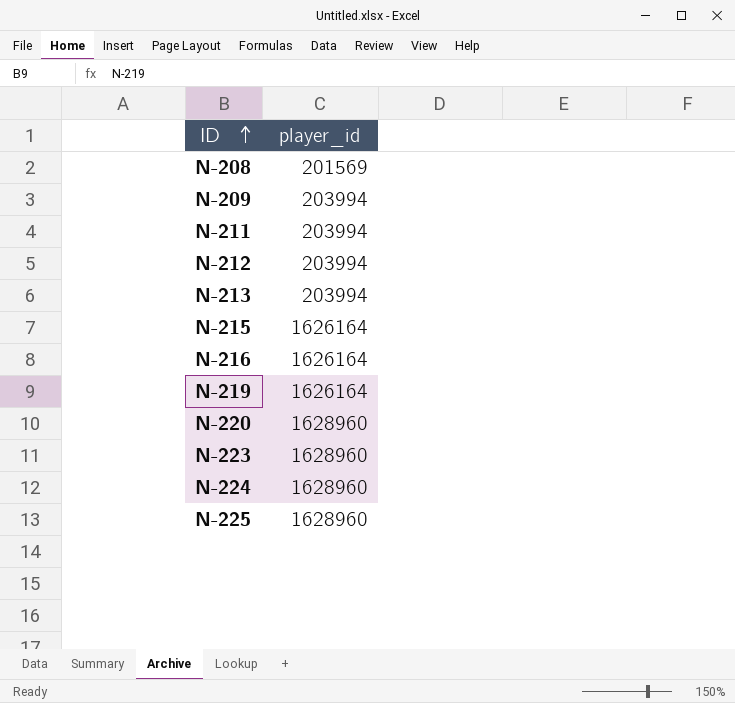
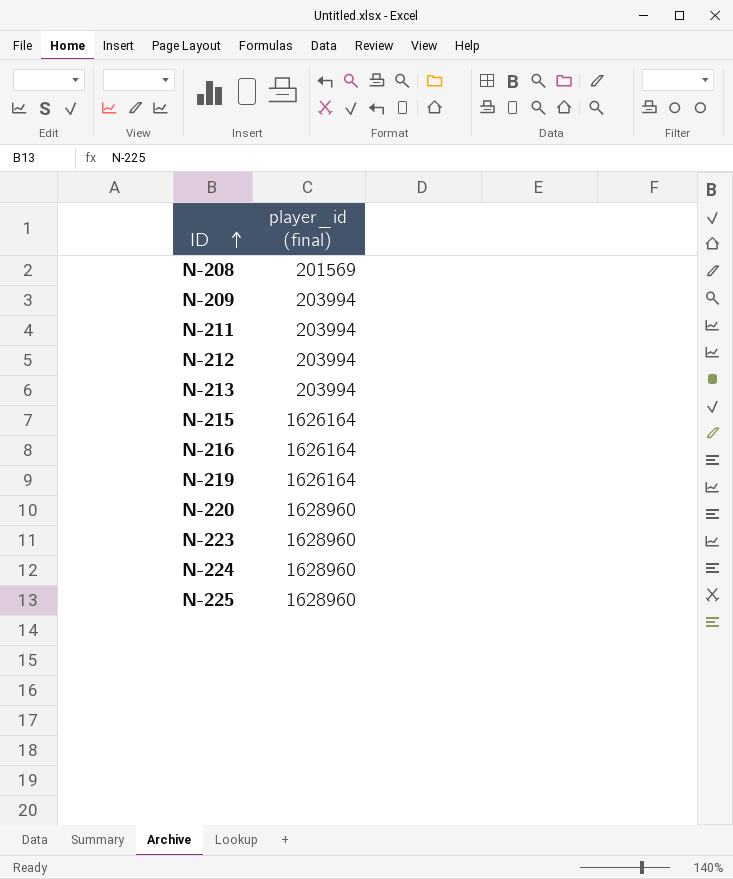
column name: player_id -> player_id (final)

